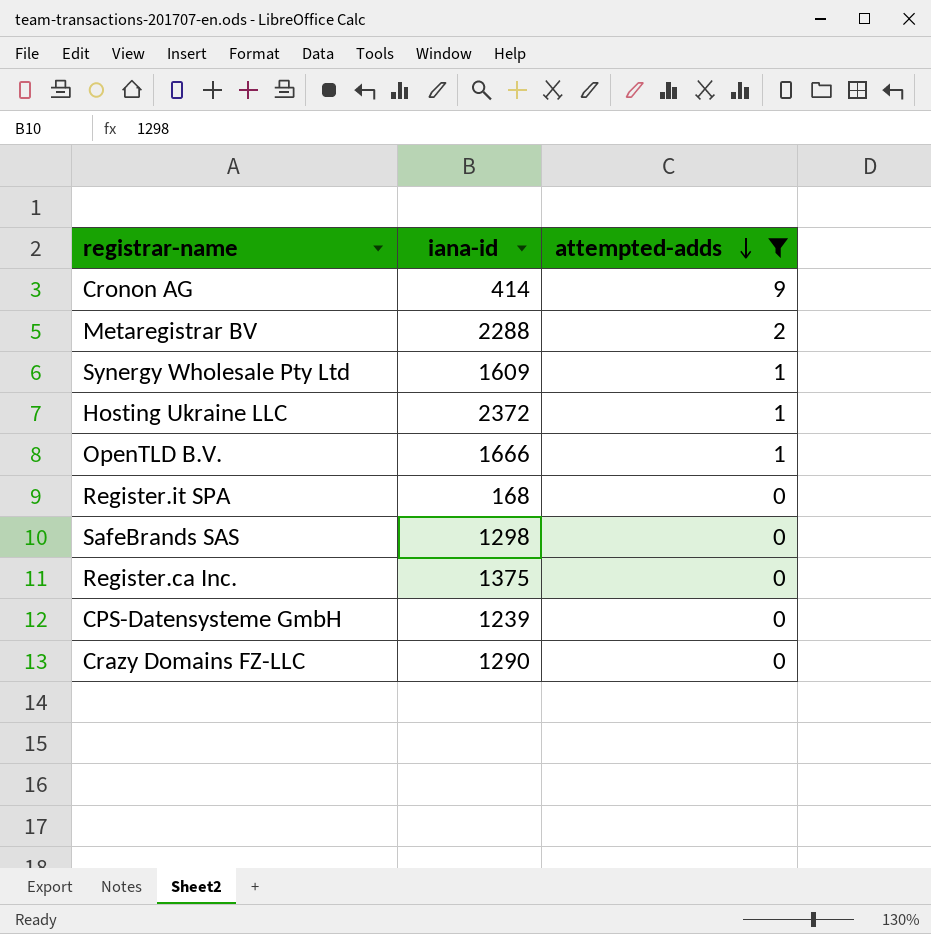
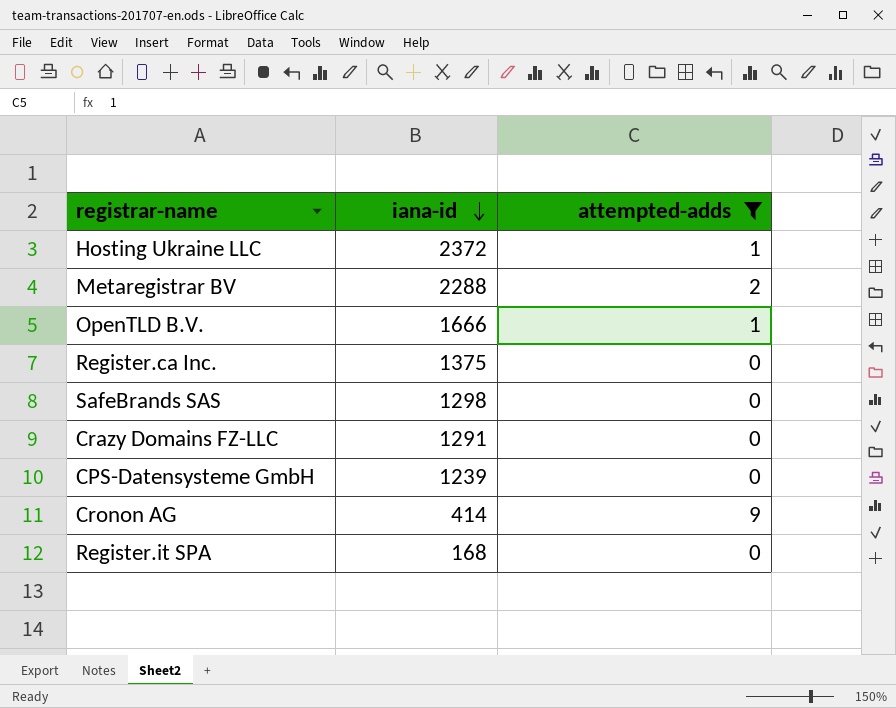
row order: attempted-adds descending -> iana-id descending
row Synergy Wholesale Pty Ltd: 1609 | 1 -> none
Crazy Domains FZ-LLC | iana-id: 1290 -> 1291

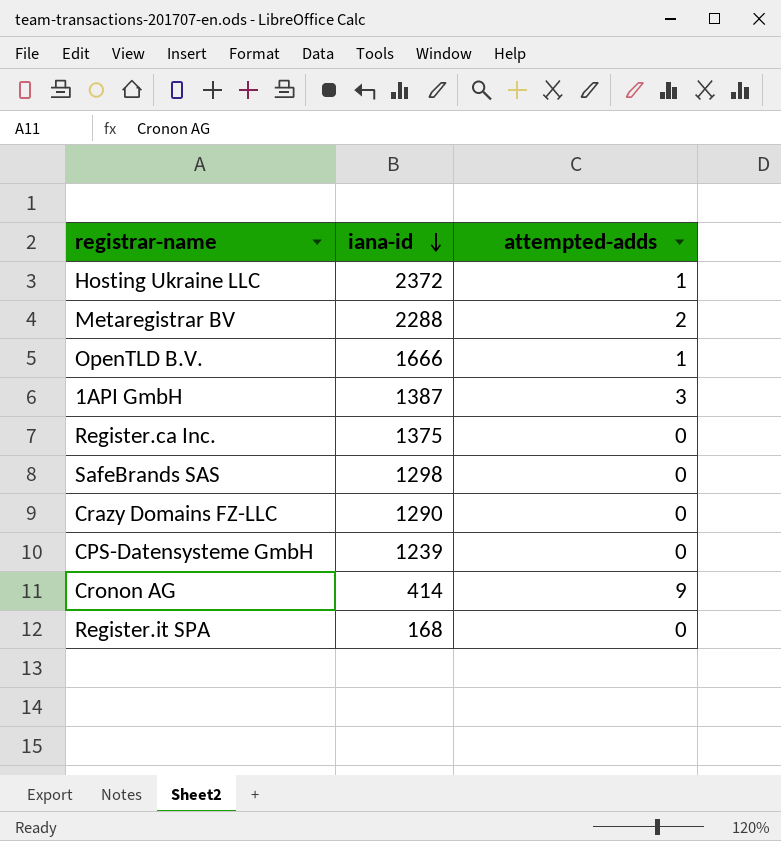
filter: attempted-adds != 3 -> none
Crazy Domains FZ-LLC | iana-id: 1291 -> 1290

